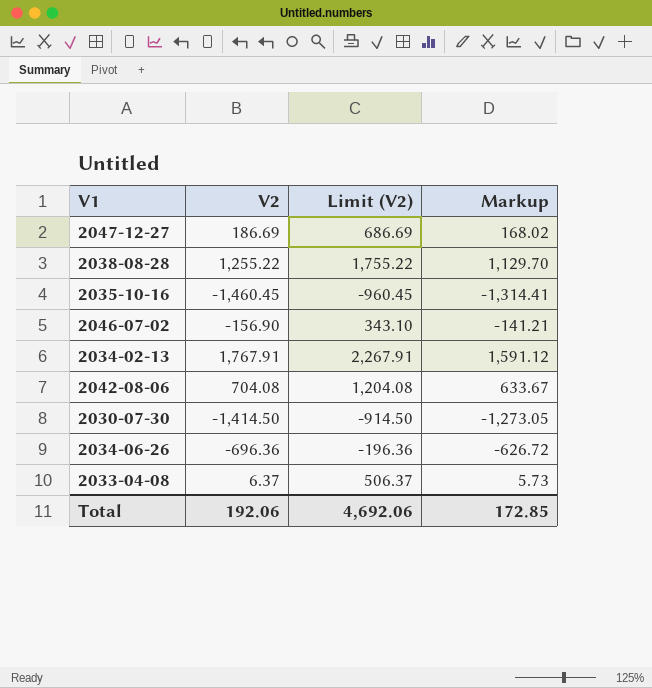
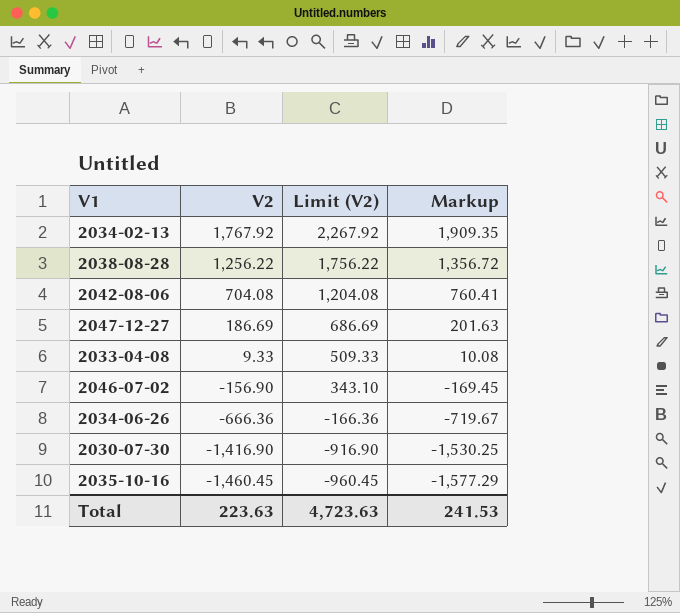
row order: none -> V2 descending
column Markup | formula: [V2] * 0.9 -> [V2] * 1.08
2034-02-13 | V2: 1,767.91 -> 1,767.92
2034-02-13 | Limit (V2): 2,267.91 -> 2,267.92
2038-08-28 | V2: 1,255.22 -> 1,256.22
2038-08-28 | Limit (V2): 1,755.22 -> 1,756.22
2033-04-08 | V2: 6.37 -> 9.33
2033-04-08 | Limit (V2): 506.37 -> 509.33
2034-06-26 | V2: -696.36 -> -666.36
2034-06-26 | Limit (V2): -196.36 -> -166.36
2030-07-30 | V2: -1,414.50 -> -1,416.90
2030-07-30 | Limit (V2): -914.50 -> -916.90
Total | V2: 192.06 -> 223.63
Total | Limit (V2): 4,692.06 -> 4,723.63
Total | Markup: 172.85 -> 241.53

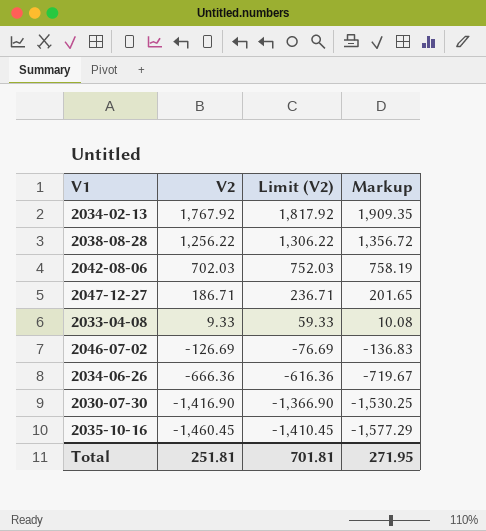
column Limit (V2) | formula: [V2] + 500 -> [V2] + 50
2042-08-06 | V2: 704.08 -> 702.03
2042-08-06 | Markup: 760.41 -> 758.19
2047-12-27 | V2: 186.69 -> 186.71
2047-12-27 | Markup: 201.63 -> 201.65
2046-07-02 | V2: -156.90 -> -126.69
2046-07-02 | Markup: -169.45 -> -136.83
Total | V2: 223.63 -> 251.81
Total | Limit (V2): 4,723.63 -> 701.81
Total | Markup: 241.53 -> 271.95

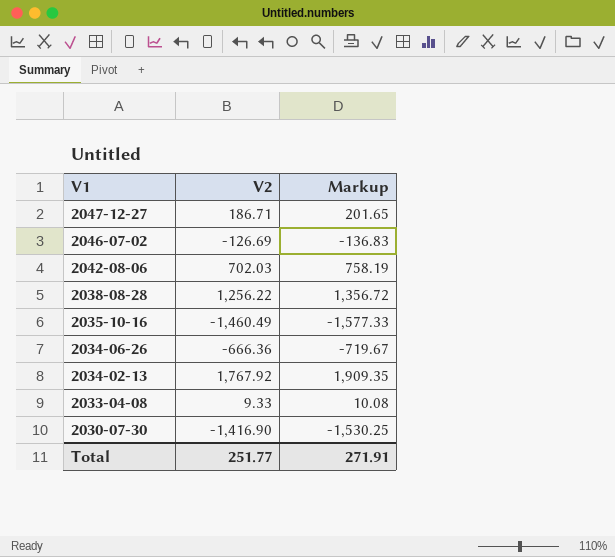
row order: V2 descending -> V1 descending
column Limit (V2) | formula: [V2] + 50 -> none
2035-10-16 | V2: -1,460.45 -> -1,460.49
2035-10-16 | Markup: -1,577.29 -> -1,577.33
Total | V2: 251.81 -> 251.77
Total | Markup: 271.95 -> 271.91

